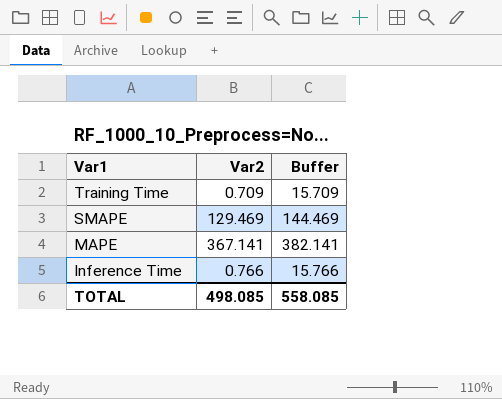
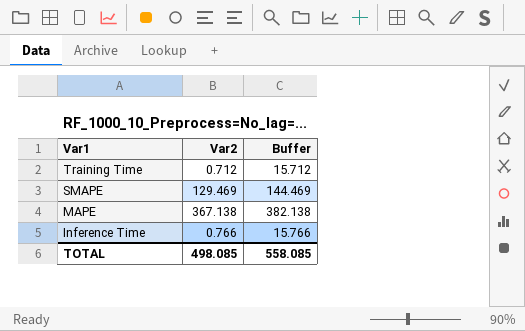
Training Time | Var2: 0.709 -> 0.712
Training Time | Buffer: 15.709 -> 15.712
MAPE | Var2: 367.141 -> 367.138
MAPE | Buffer: 382.141 -> 382.138

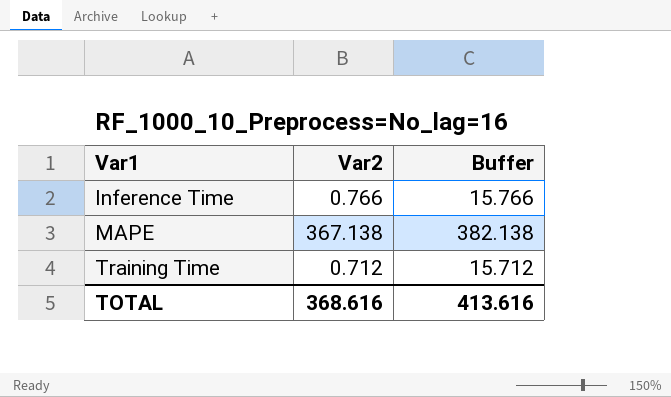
row order: Var1 descending -> Var1 ascending
row SMAPE: 129.469 | 144.469 -> none
TOTAL | Var2: 498.085 -> 368.616
TOTAL | Buffer: 558.085 -> 413.616

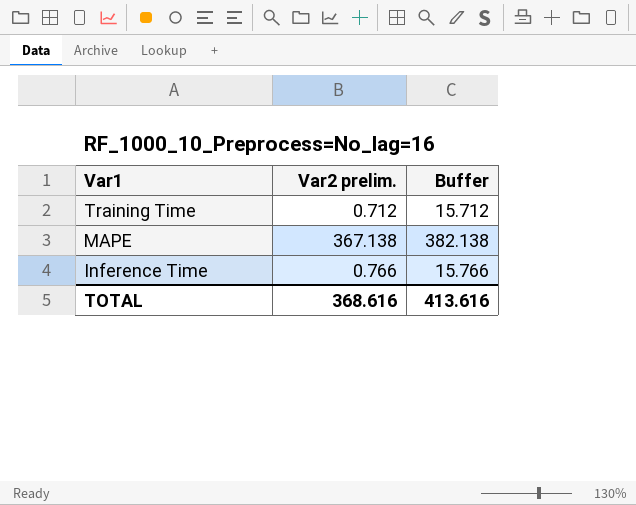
row order: Var1 ascending -> Var1 descending
column name: Var2 -> Var2 prelim.

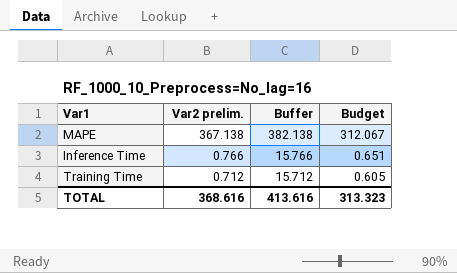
row order: Var1 descending -> Var2 prelim. descending
column Budget | formula: none -> [Var2 prelim.] * 0.85

